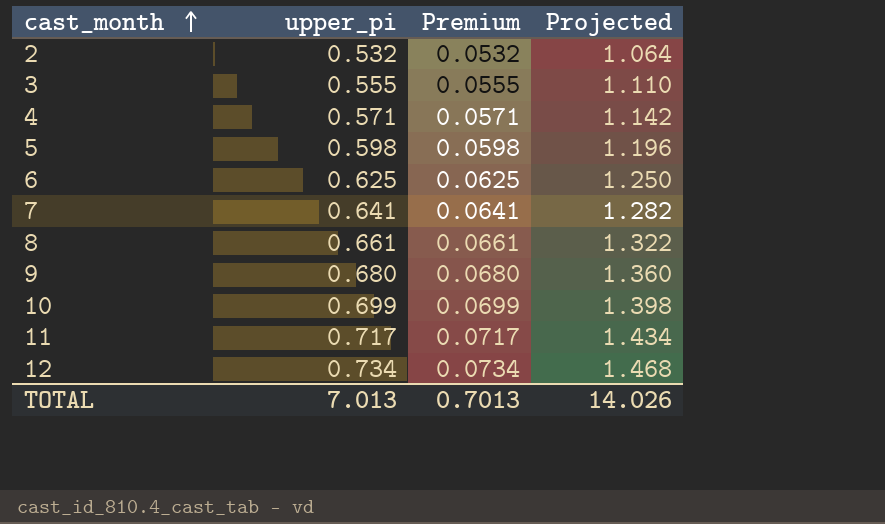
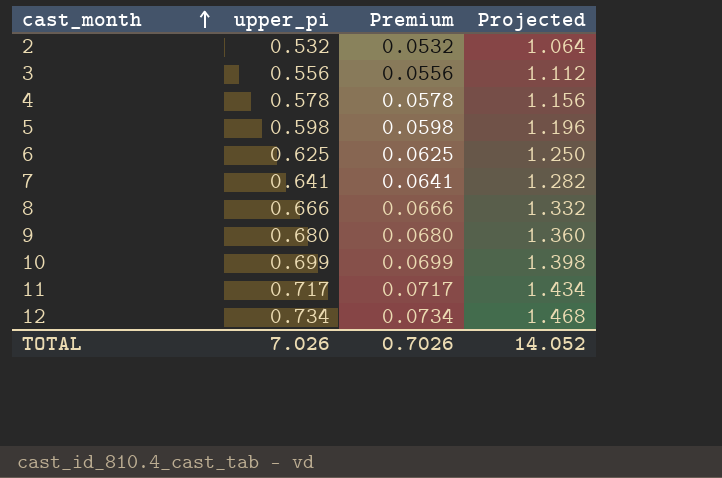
3 | upper_pi: 0.555 -> 0.556
3 | Premium: 0.0555 -> 0.0556
3 | Projected: 1.110 -> 1.112
4 | upper_pi: 0.571 -> 0.578
4 | Premium: 0.0571 -> 0.0578
4 | Projected: 1.142 -> 1.156
8 | upper_pi: 0.661 -> 0.666
8 | Premium: 0.0661 -> 0.0666
8 | Projected: 1.322 -> 1.332
TOTAL | upper_pi: 7.013 -> 7.026
TOTAL | Premium: 0.7013 -> 0.7026
TOTAL | Projected: 14.026 -> 14.052

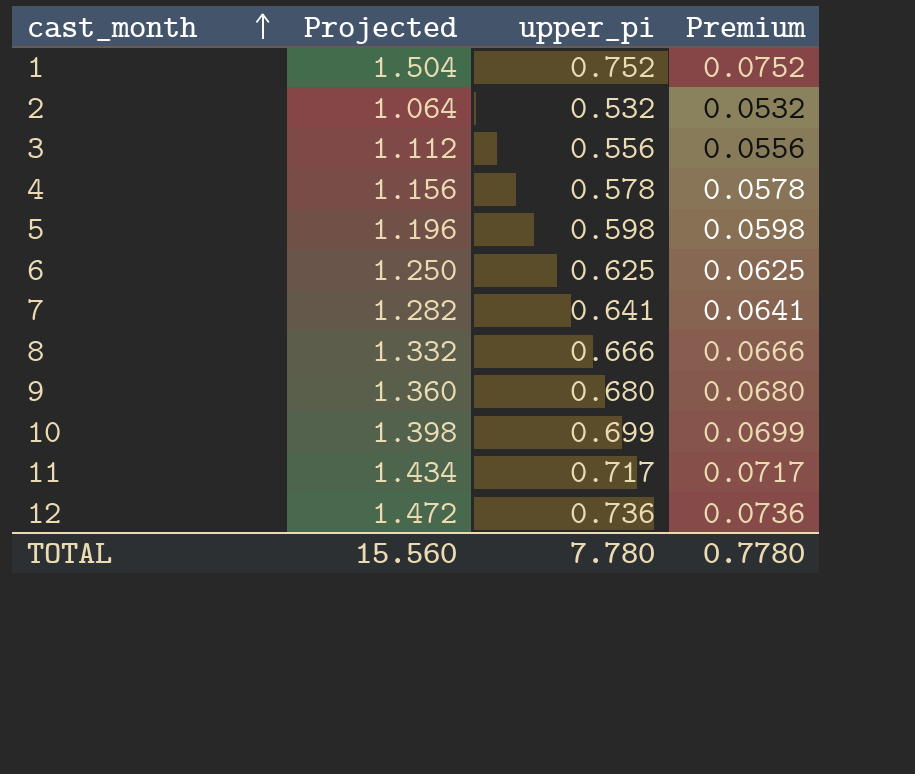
column Projected | position: 4 -> 2
row 1: none -> 1.504 | 0.752 | 0.0752
12 | Projected: 1.468 -> 1.472
12 | upper_pi: 0.734 -> 0.736
12 | Premium: 0.0734 -> 0.0736
TOTAL | Projected: 14.052 -> 15.560
TOTAL | upper_pi: 7.026 -> 7.780
TOTAL | Premium: 0.7026 -> 0.7780

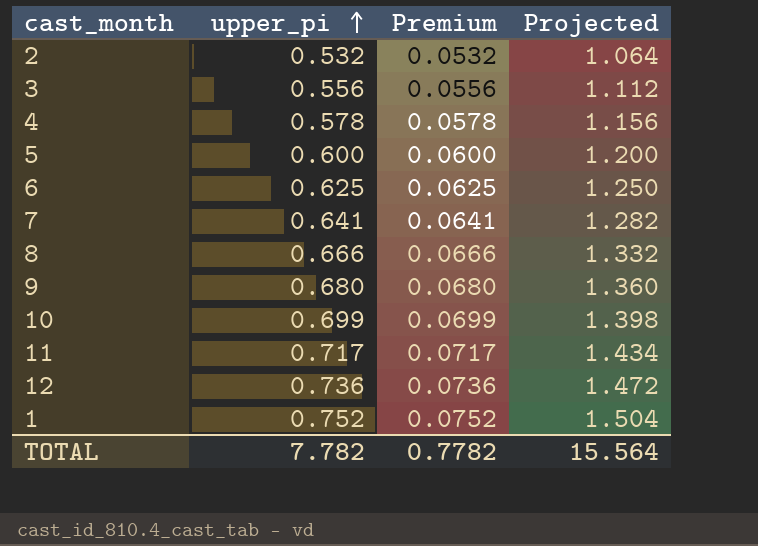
row order: cast_month ascending -> upper_pi ascending
column Projected | position: 2 -> 4
5 | upper_pi: 0.598 -> 0.600
5 | Premium: 0.0598 -> 0.0600
5 | Projected: 1.196 -> 1.200
TOTAL | upper_pi: 7.780 -> 7.782
TOTAL | Premium: 0.7780 -> 0.7782
TOTAL | Projected: 15.560 -> 15.564

